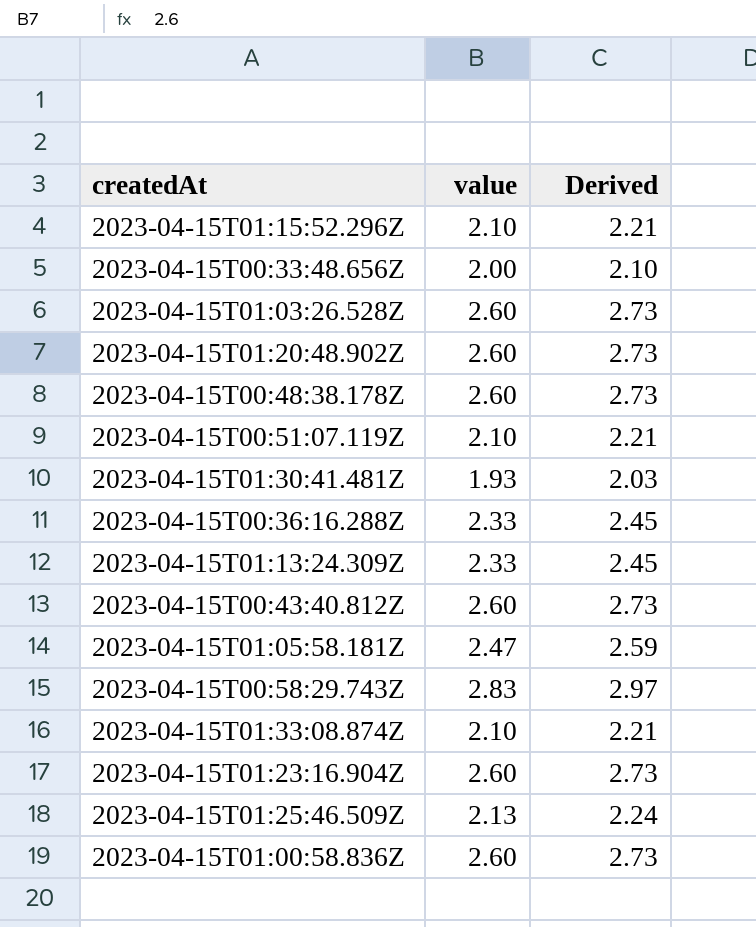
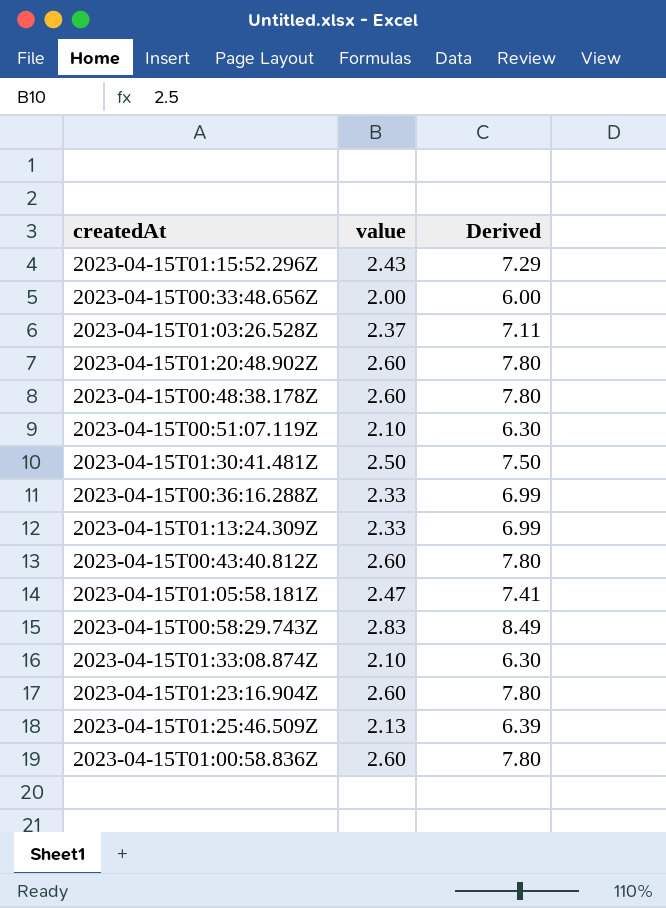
column Derived | formula: [value] * 1.05 -> [value] * 3
2023-04-15T01:15:52.296Z | value: 2.10 -> 2.43
2023-04-15T01:03:26.528Z | value: 2.60 -> 2.37
2023-04-15T01:30:41.481Z | value: 1.93 -> 2.50

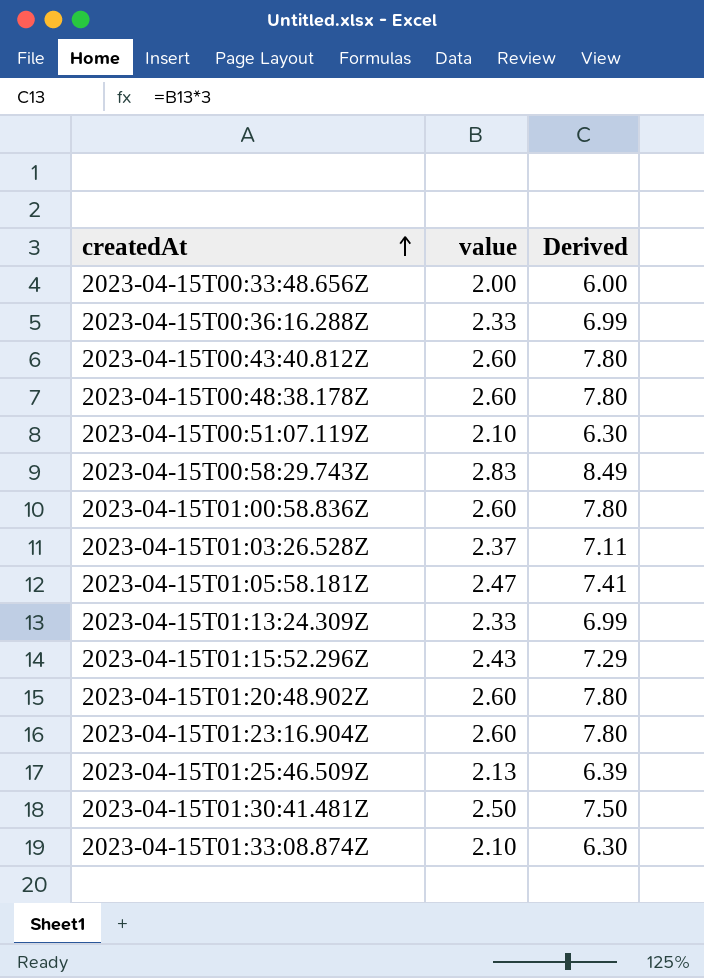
row order: none -> createdAt ascending

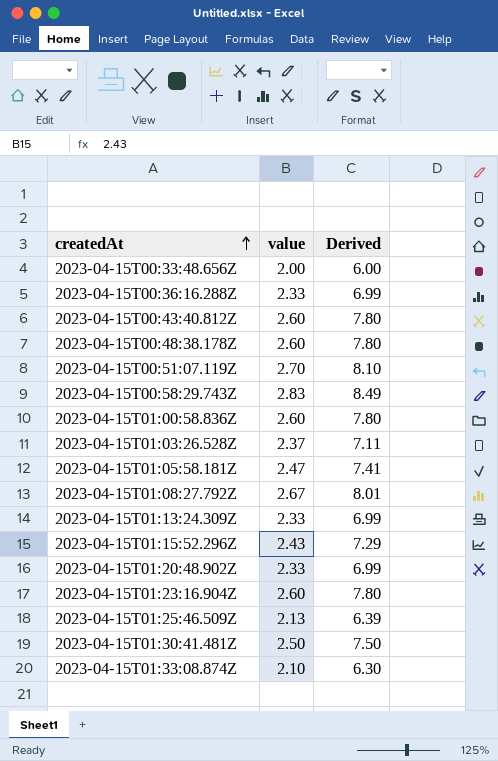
2023-04-15T00:51:07.119Z | value: 2.10 -> 2.70
2023-04-15T00:51:07.119Z | Derived: 6.30 -> 8.10
row 2023-04-15T01:08:27.792Z: none -> 2.67 | 8.01
2023-04-15T01:20:48.902Z | value: 2.60 -> 2.33
2023-04-15T01:20:48.902Z | Derived: 7.80 -> 6.99

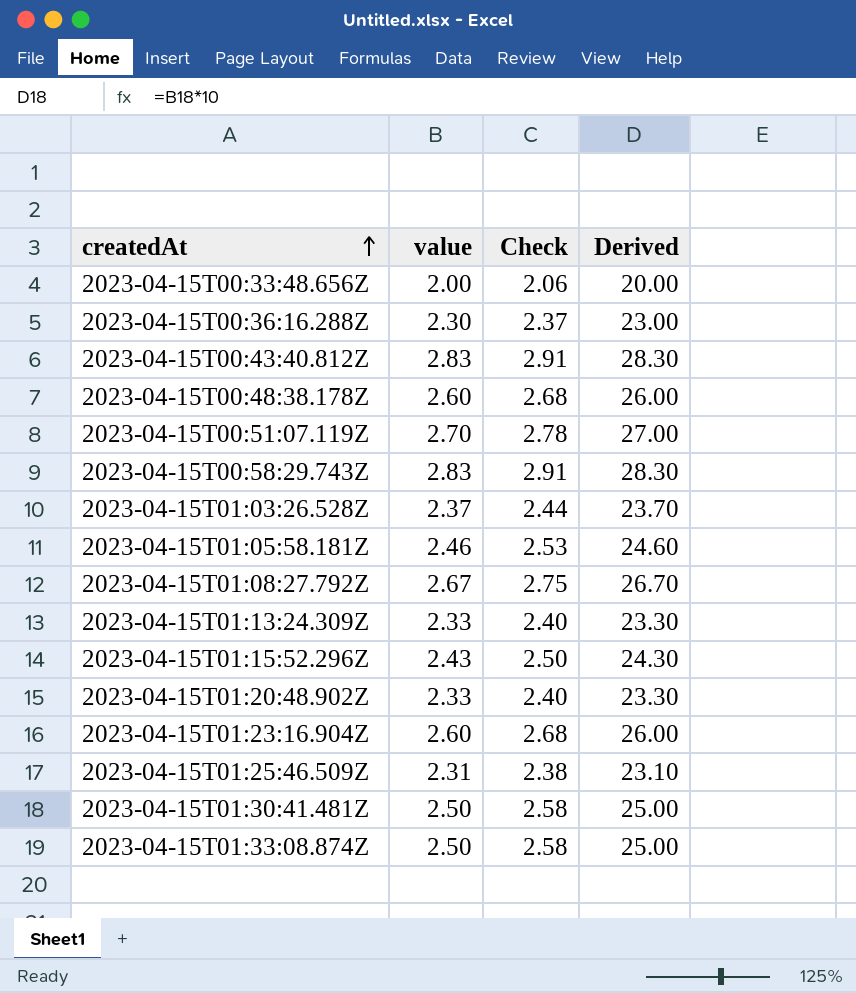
column Check | formula: none -> [value] * 1.03
column Derived | formula: [value] * 3 -> [value] * 10
row 2023-04-15T01:00:58.836Z: 2.60 | 7.80 -> none
2023-04-15T00:36:16.288Z | value: 2.33 -> 2.30
2023-04-15T00:43:40.812Z | value: 2.60 -> 2.83
2023-04-15T01:05:58.181Z | value: 2.47 -> 2.46
2023-04-15T01:25:46.509Z | value: 2.13 -> 2.31
2023-04-15T01:33:08.874Z | value: 2.10 -> 2.50

